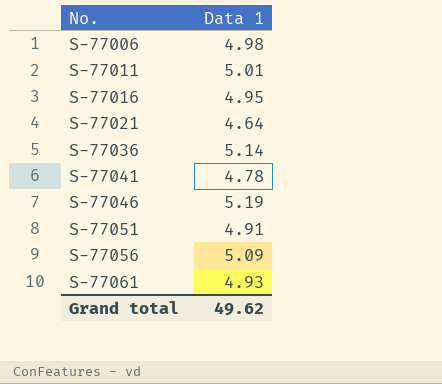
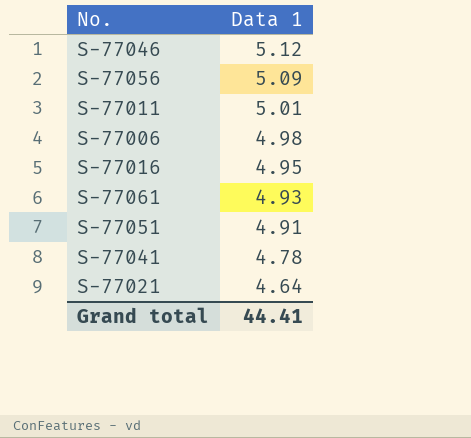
row order: No. ascending -> Data 1 descending
row S-77036: 5.14 -> none
S-77046 | Data 1: 5.19 -> 5.12
Grand total | Data 1: 49.62 -> 44.41

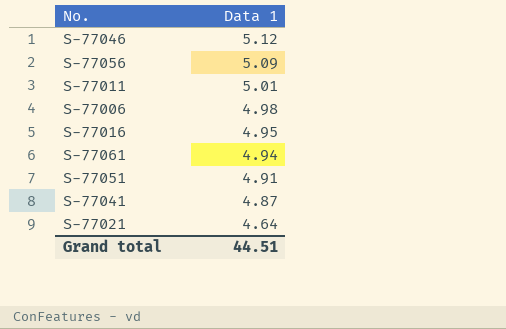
S-77061 | Data 1: 4.93 -> 4.94
S-77041 | Data 1: 4.78 -> 4.87
Grand total | Data 1: 44.41 -> 44.51

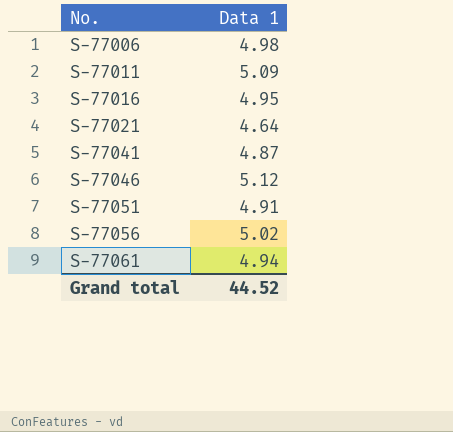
row order: Data 1 descending -> No. ascending
S-77011 | Data 1: 5.01 -> 5.09
S-77056 | Data 1: 5.09 -> 5.02
Grand total | Data 1: 44.51 -> 44.52

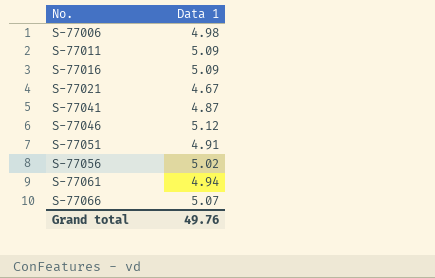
S-77016 | Data 1: 4.95 -> 5.09
S-77021 | Data 1: 4.64 -> 4.67
row S-77066: none -> 5.07
Grand total | Data 1: 44.52 -> 49.76

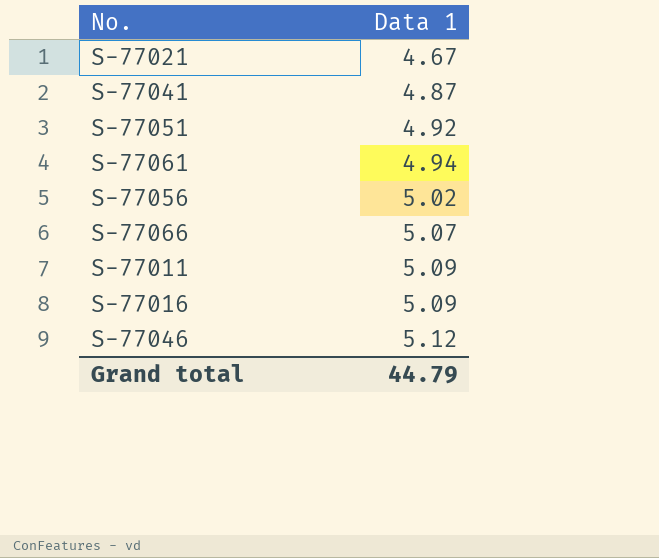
row order: No. ascending -> Data 1 ascending
row S-77006: 4.98 -> none
S-77051 | Data 1: 4.91 -> 4.92
Grand total | Data 1: 49.76 -> 44.79

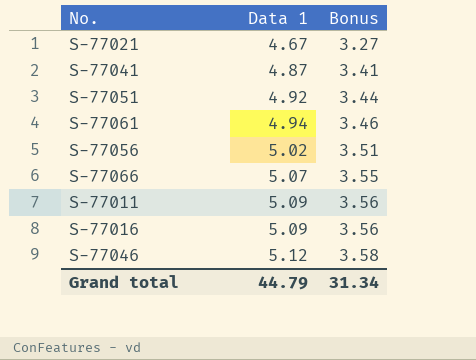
column Bonus | formula: none -> [Data 1] * 0.7

